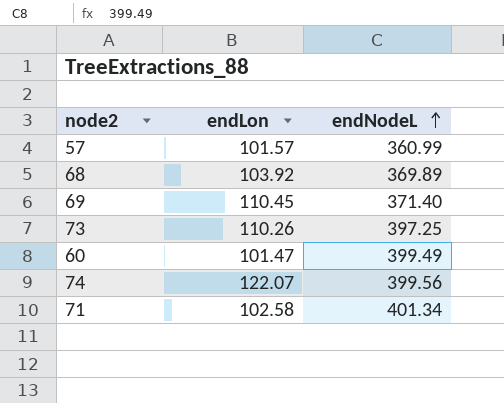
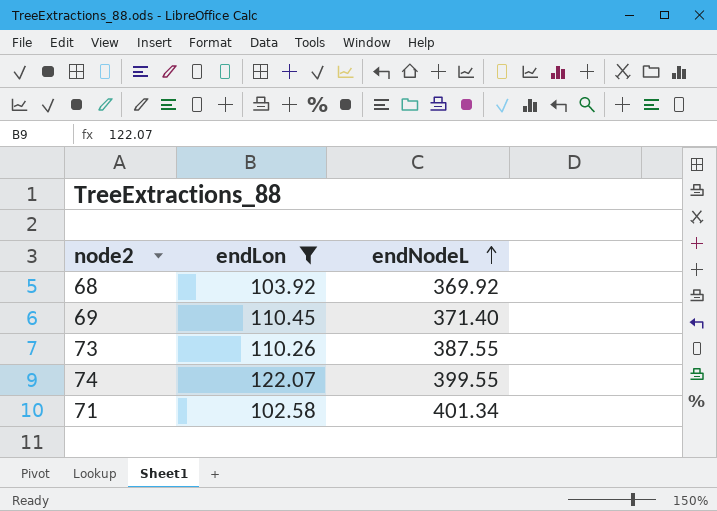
filter: none -> endLon >= 102.58
68 | endNodeL: 369.89 -> 369.92
73 | endNodeL: 397.25 -> 387.55
74 | endNodeL: 399.56 -> 399.55

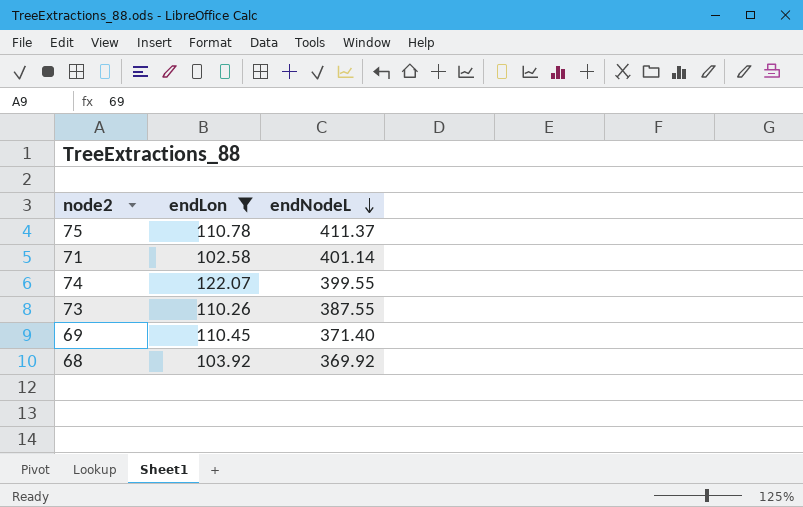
row order: endNodeL ascending -> endNodeL descending
row 75: none -> 110.78 | 411.37
71 | endNodeL: 401.34 -> 401.14

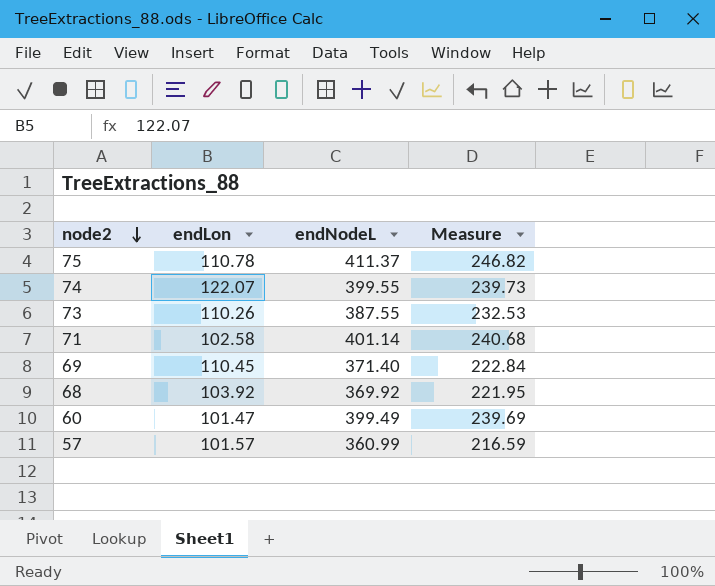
filter: endLon >= 102.58 -> none
row order: endNodeL descending -> node2 descending
column Measure | formula: none -> [endNodeL] * 0.6

